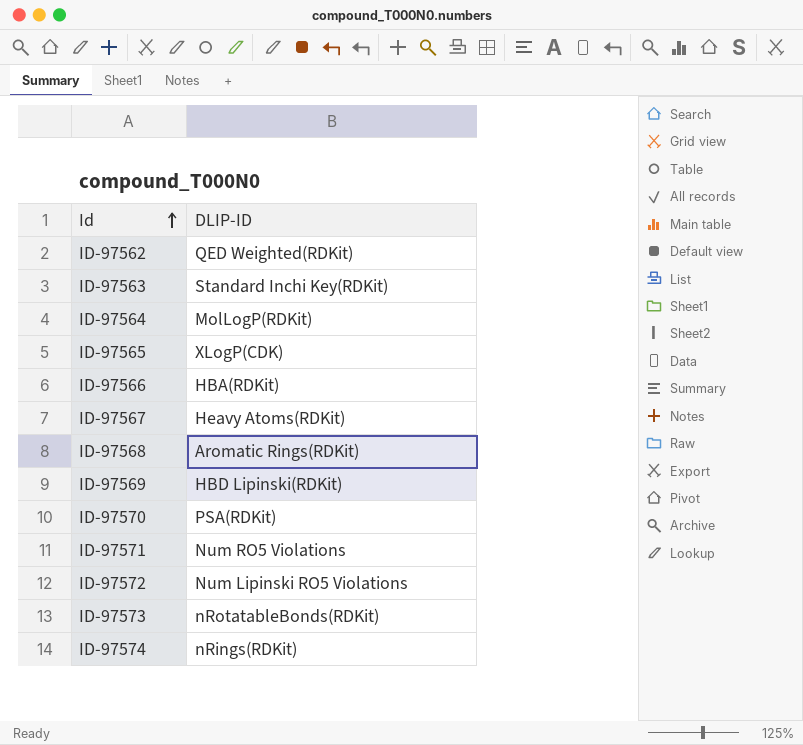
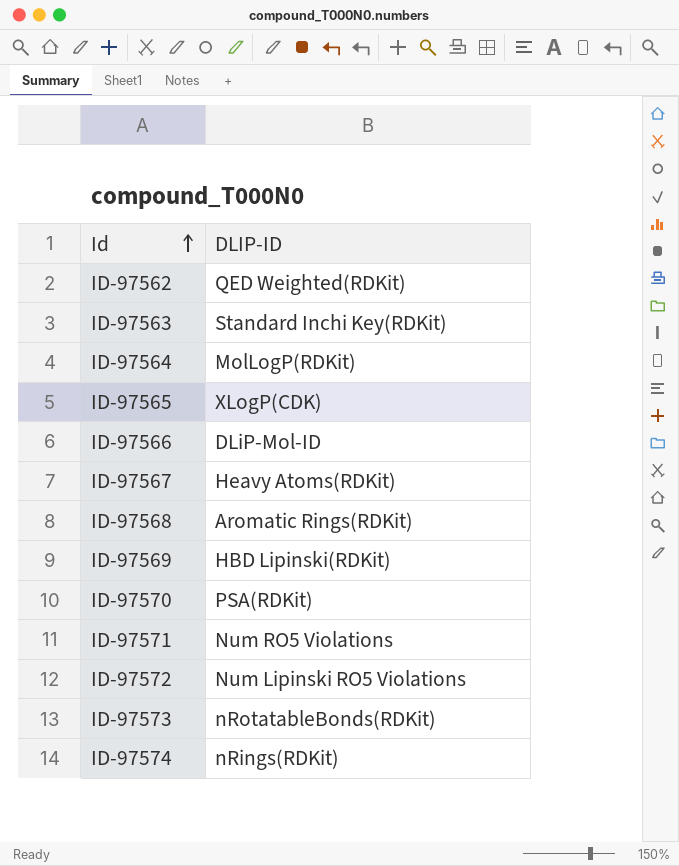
ID-97566 | DLIP-ID: HBA(RDKit) -> DLiP-Mol-ID

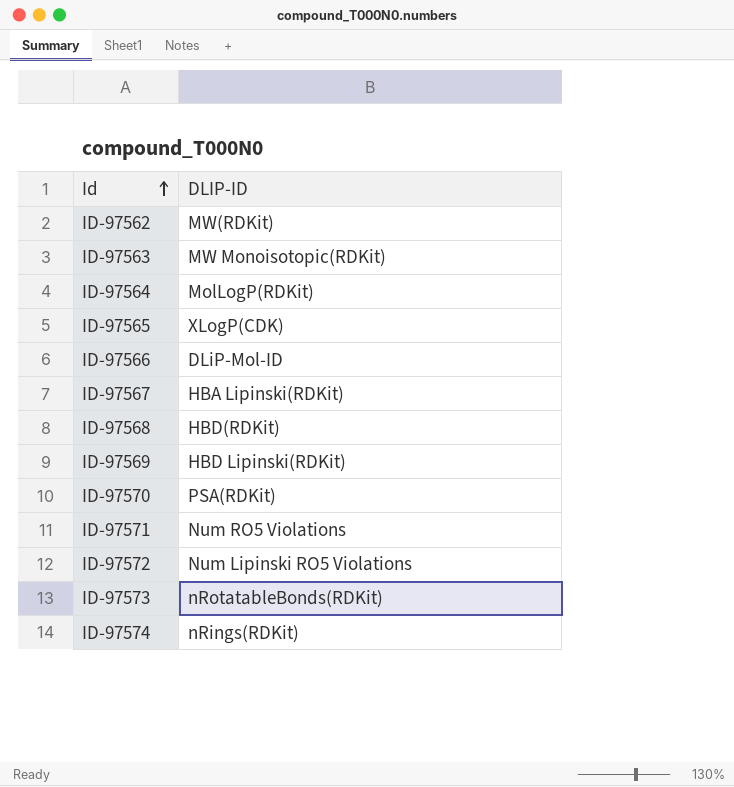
ID-97562 | DLIP-ID: QED Weighted(RDKit) -> MW(RDKit)
ID-97563 | DLIP-ID: Standard Inchi Key(RDKit) -> MW Monoisotopic(RDKit)
ID-97567 | DLIP-ID: Heavy Atoms(RDKit) -> HBA Lipinski(RDKit)
ID-97568 | DLIP-ID: Aromatic Rings(RDKit) -> HBD(RDKit)

